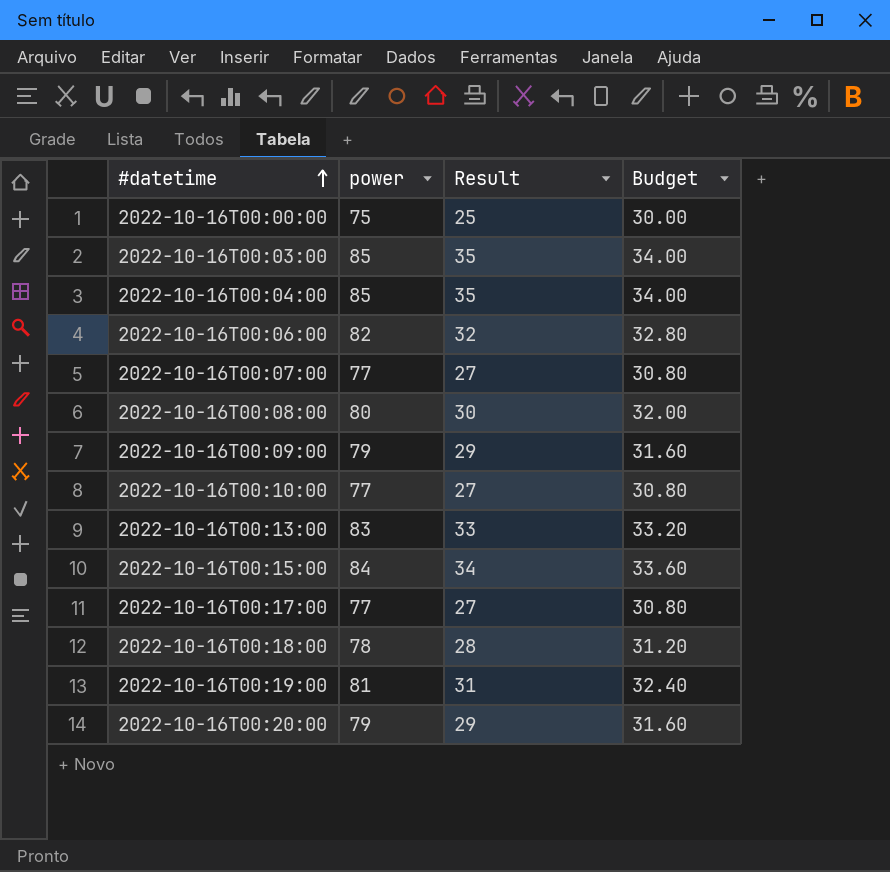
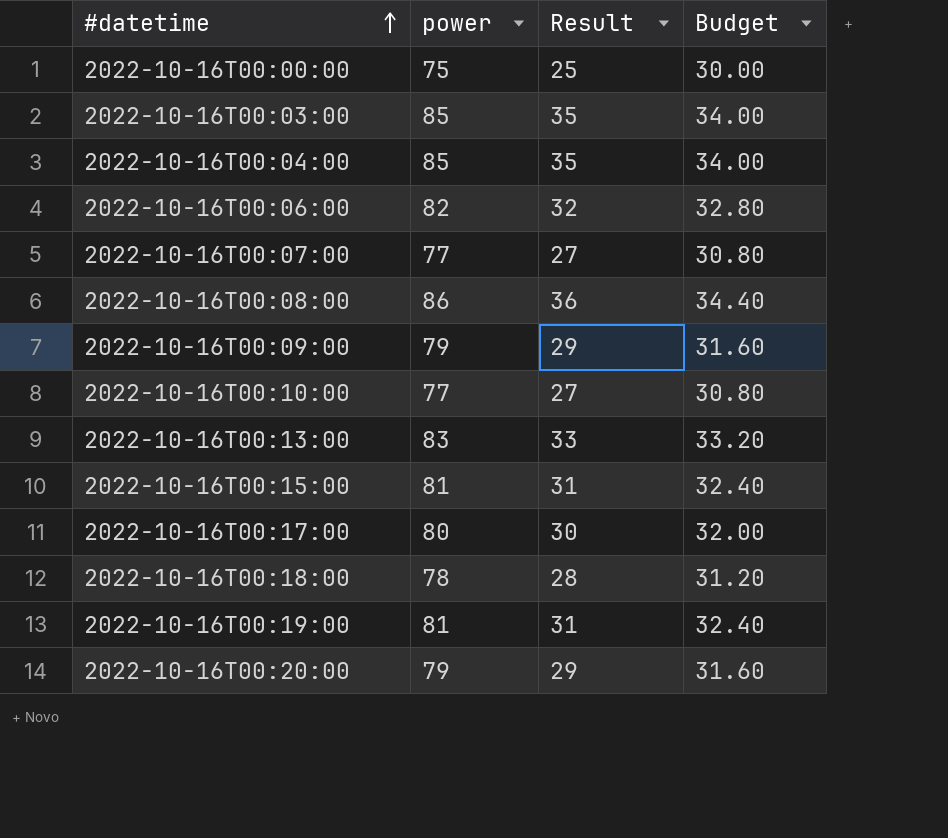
2022-10-16T00:08:00 | power: 80 -> 86
2022-10-16T00:08:00 | Result: 30 -> 36
2022-10-16T00:08:00 | Budget: 32.00 -> 34.40
2022-10-16T00:15:00 | power: 84 -> 81
2022-10-16T00:15:00 | Result: 34 -> 31
2022-10-16T00:15:00 | Budget: 33.60 -> 32.40
2022-10-16T00:17:00 | power: 77 -> 80
2022-10-16T00:17:00 | Result: 27 -> 30
2022-10-16T00:17:00 | Budget: 30.80 -> 32.00

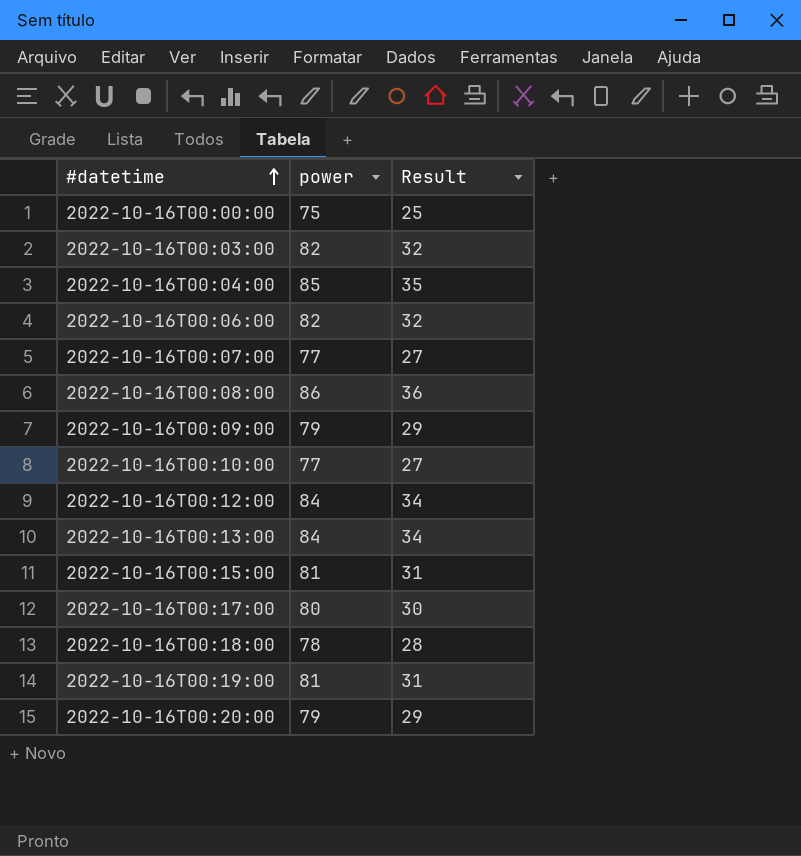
column Budget | formula: [power] * 0.4 -> none
2022-10-16T00:03:00 | power: 85 -> 82
2022-10-16T00:03:00 | Result: 35 -> 32
row 2022-10-16T00:12:00: none -> 84 | 34
2022-10-16T00:13:00 | power: 83 -> 84
2022-10-16T00:13:00 | Result: 33 -> 34

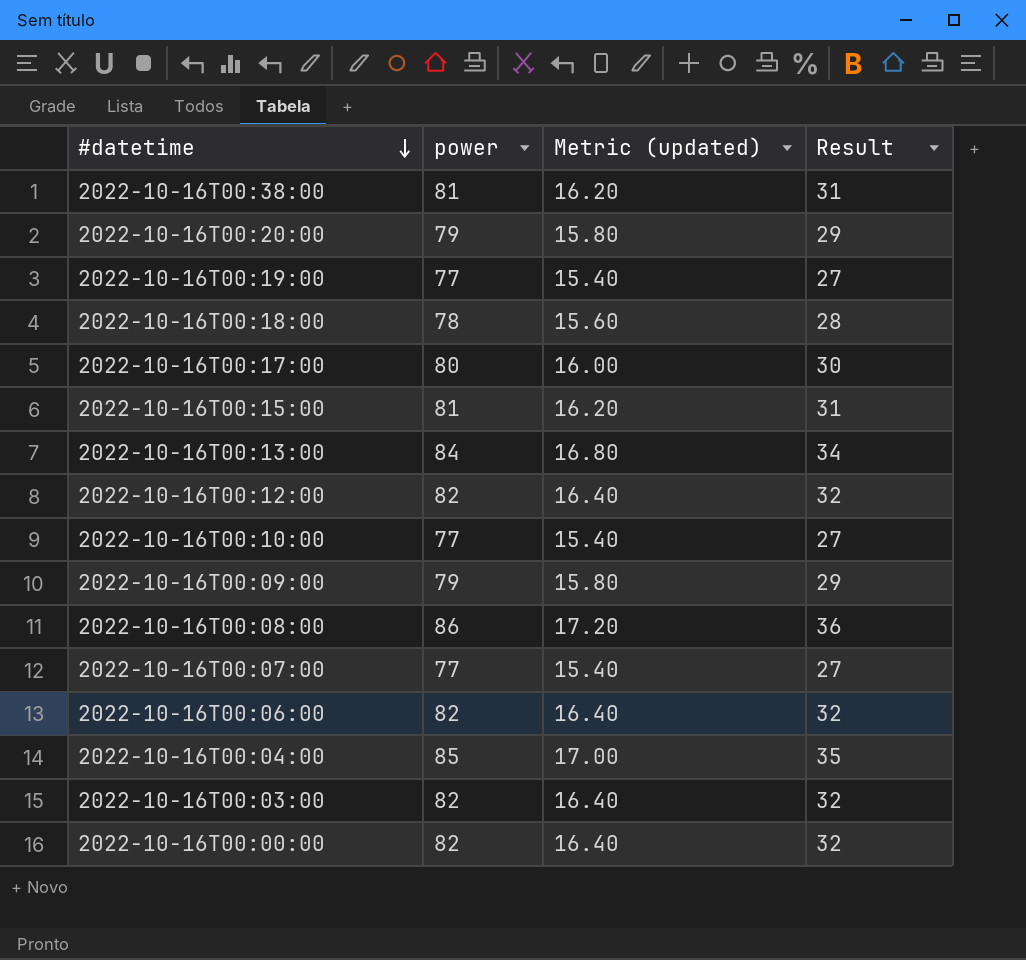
row order: #datetime ascending -> #datetime descending
column Metric (updated) | formula: none -> [power] * 0.2
row 2022-10-16T00:38:00: none -> 81 | 16.20 | 31
2022-10-16T00:19:00 | power: 81 -> 77
2022-10-16T00:19:00 | Result: 31 -> 27
2022-10-16T00:12:00 | power: 84 -> 82
2022-10-16T00:12:00 | Result: 34 -> 32
2022-10-16T00:00:00 | power: 75 -> 82
2022-10-16T00:00:00 | Result: 25 -> 32

